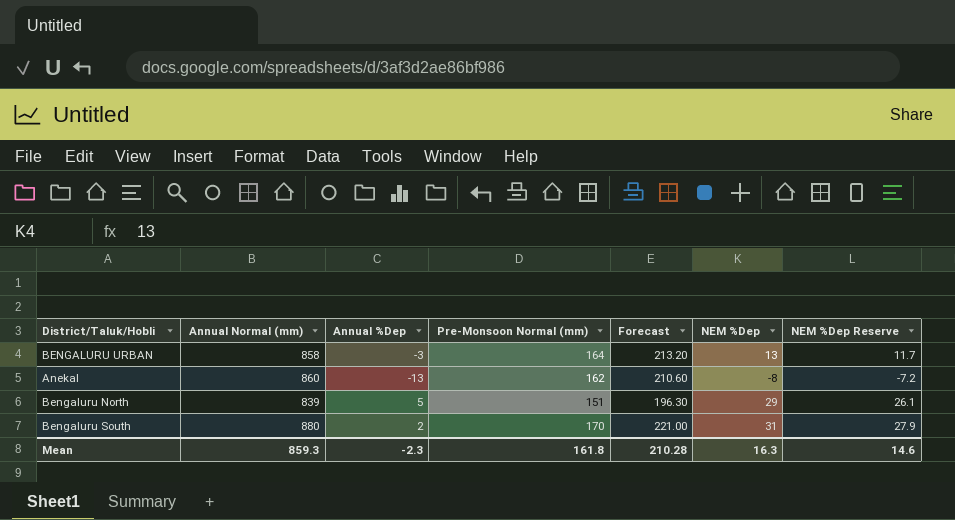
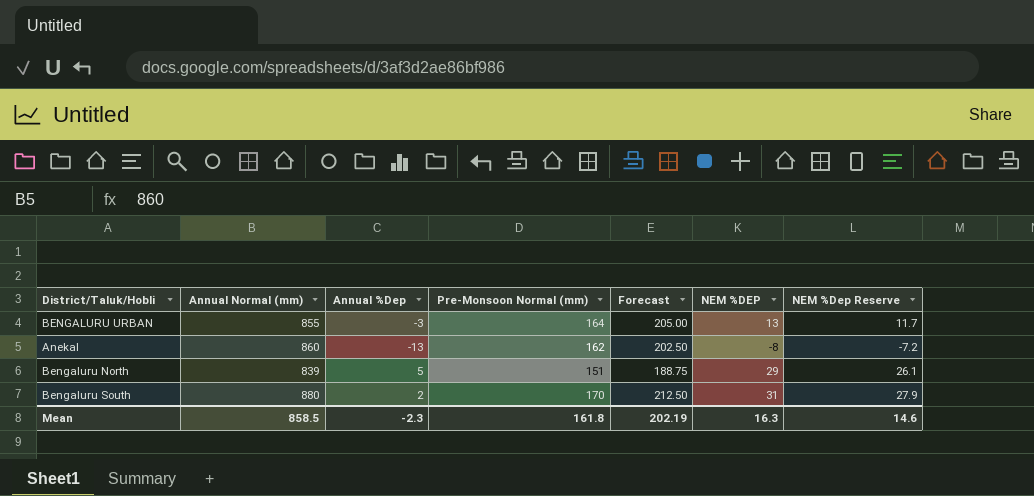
column Forecast | formula: [Pre-Monsoon Normal (mm)] * 1.3 -> [Pre-Monsoon Normal (mm)] * 1.25
column name: NEM %Dep -> NEM %DEP
BENGALURU URBAN | Annual Normal (mm): 858 -> 855
Mean | Annual Normal (mm): 859.3 -> 858.5
Mean | Forecast: 210.28 -> 202.19

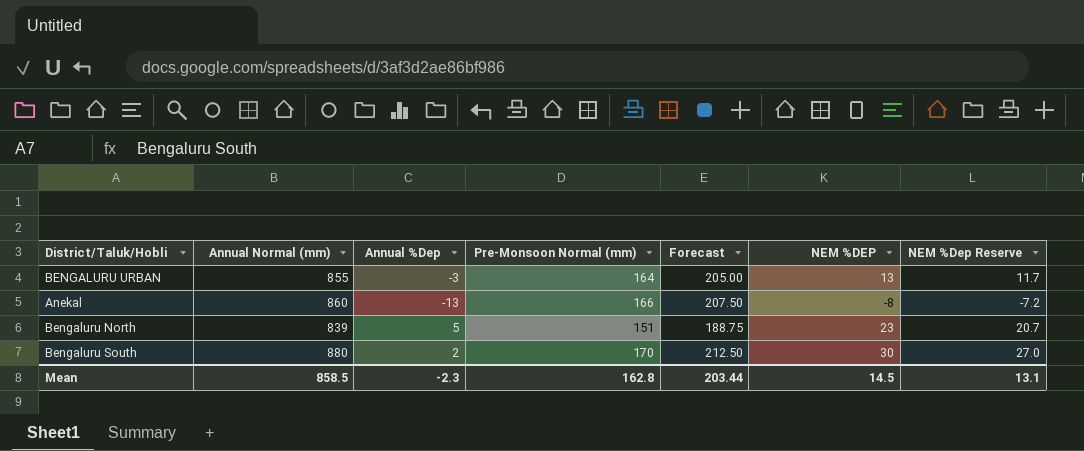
Anekal | Pre-Monsoon Normal (mm): 162 -> 166
Anekal | Forecast: 202.50 -> 207.50
Bengaluru North | NEM %DEP: 29 -> 23
Bengaluru North | NEM %Dep Reserve: 26.1 -> 20.7
Bengaluru South | NEM %DEP: 31 -> 30
Bengaluru South | NEM %Dep Reserve: 27.9 -> 27.0
Mean | Pre-Monsoon Normal (mm): 161.8 -> 162.8
Mean | Forecast: 202.19 -> 203.44
Mean | NEM %DEP: 16.3 -> 14.5
Mean | NEM %Dep Reserve: 14.6 -> 13.1

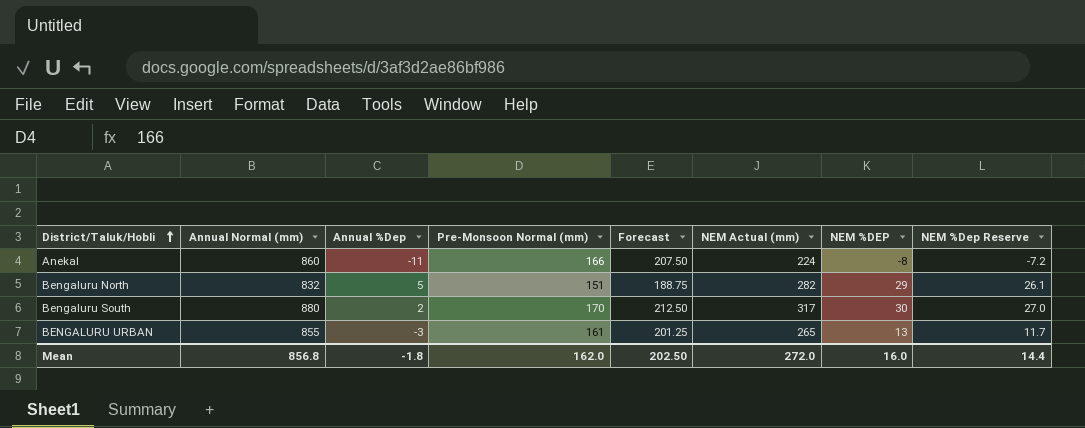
row order: none -> District/Taluk/Hobli ascending
column NEM Actual (mm) | position: none -> 6
Anekal | Annual %Dep: -13 -> -11
Bengaluru North | Annual Normal (mm): 839 -> 832
Bengaluru North | NEM %DEP: 23 -> 29
Bengaluru North | NEM %Dep Reserve: 20.7 -> 26.1
BENGALURU URBAN | Pre-Monsoon Normal (mm): 164 -> 161
BENGALURU URBAN | Forecast: 205.00 -> 201.25
Mean | Annual Normal (mm): 858.5 -> 856.8
Mean | Annual %Dep: -2.3 -> -1.8
Mean | Pre-Monsoon Normal (mm): 162.8 -> 162.0
Mean | Forecast: 203.44 -> 202.50
Mean | NEM %DEP: 14.5 -> 16.0
Mean | NEM %Dep Reserve: 13.1 -> 14.4

